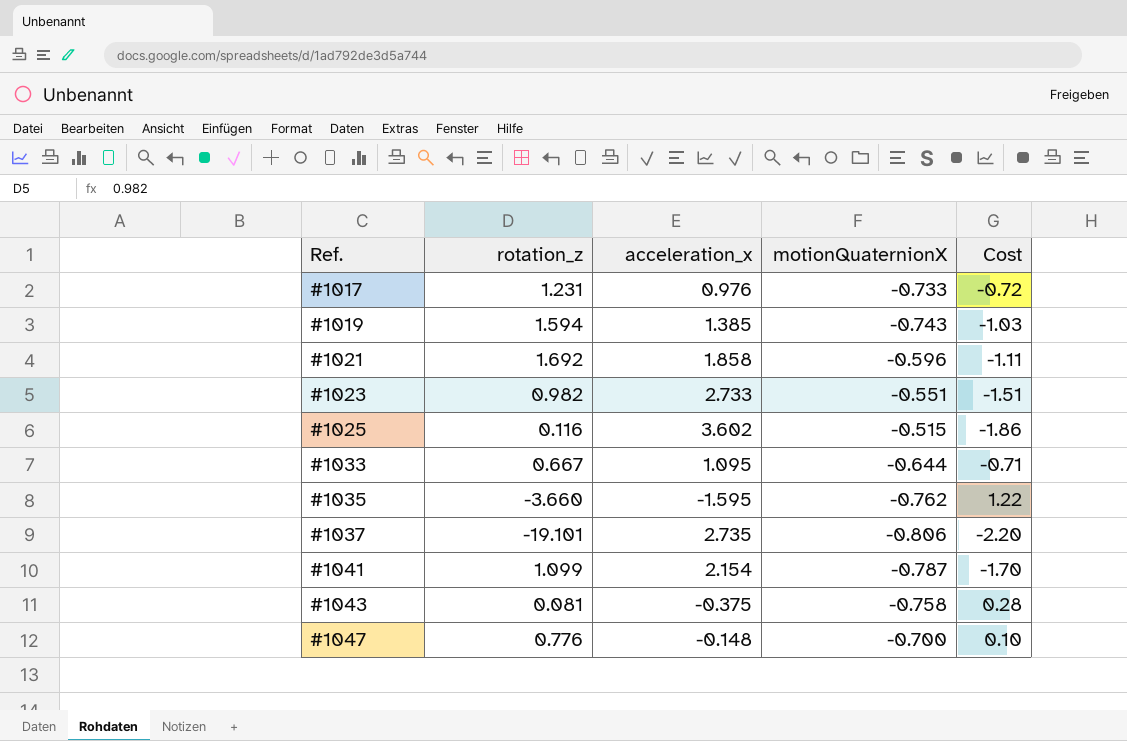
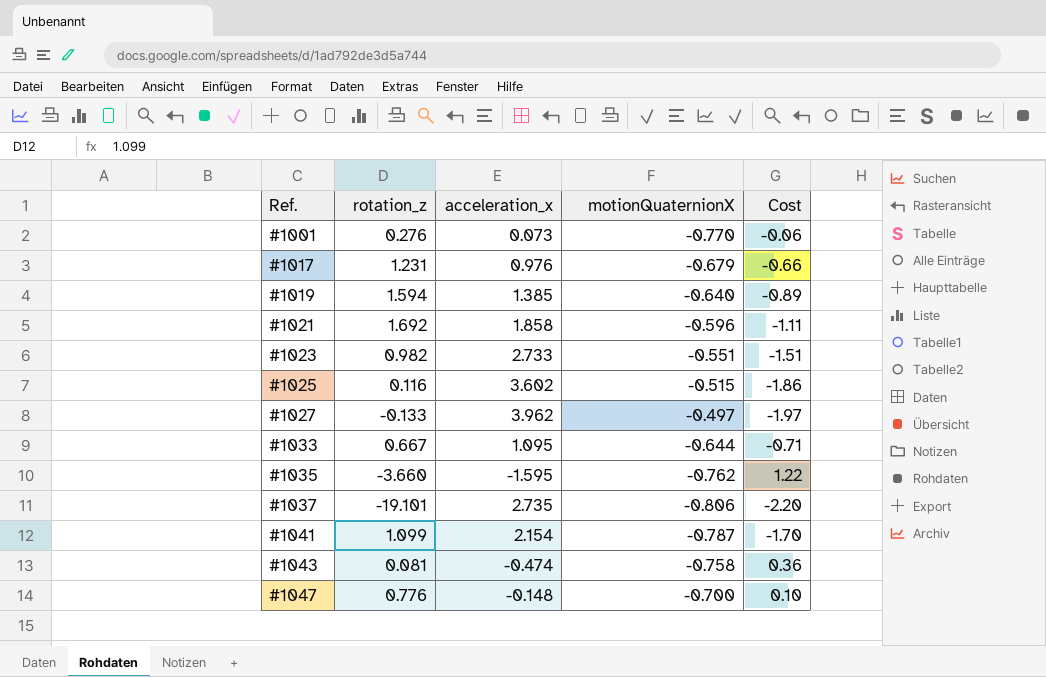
row #1001: none -> 0.276 | 0.073 | -0.770 | -0.06
#1017 | motionQuaternionX: -0.733 -> -0.679
#1017 | Cost: -0.72 -> -0.66
#1019 | motionQuaternionX: -0.743 -> -0.640
#1019 | Cost: -1.03 -> -0.89
row #1027: none -> -0.133 | 3.962 | -0.497 | -1.97
#1043 | acceleration_x: -0.375 -> -0.474
#1043 | Cost: 0.28 -> 0.36

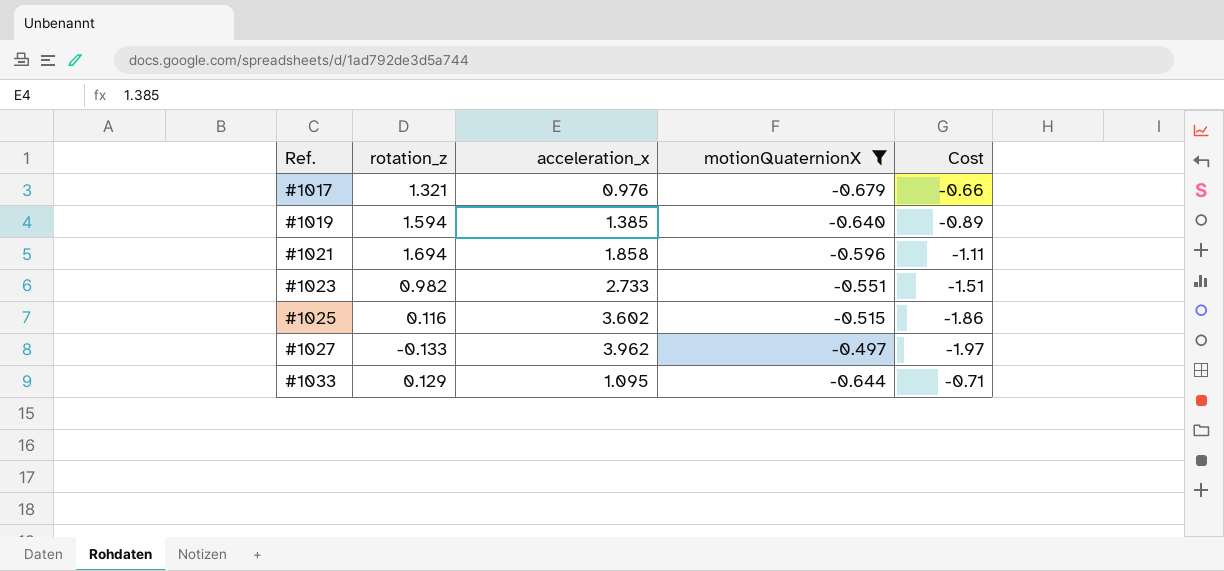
filter: none -> motionQuaternionX >= -0.679
#1017 | rotation_z: 1.231 -> 1.321
#1021 | rotation_z: 1.692 -> 1.694
#1033 | rotation_z: 0.667 -> 0.129

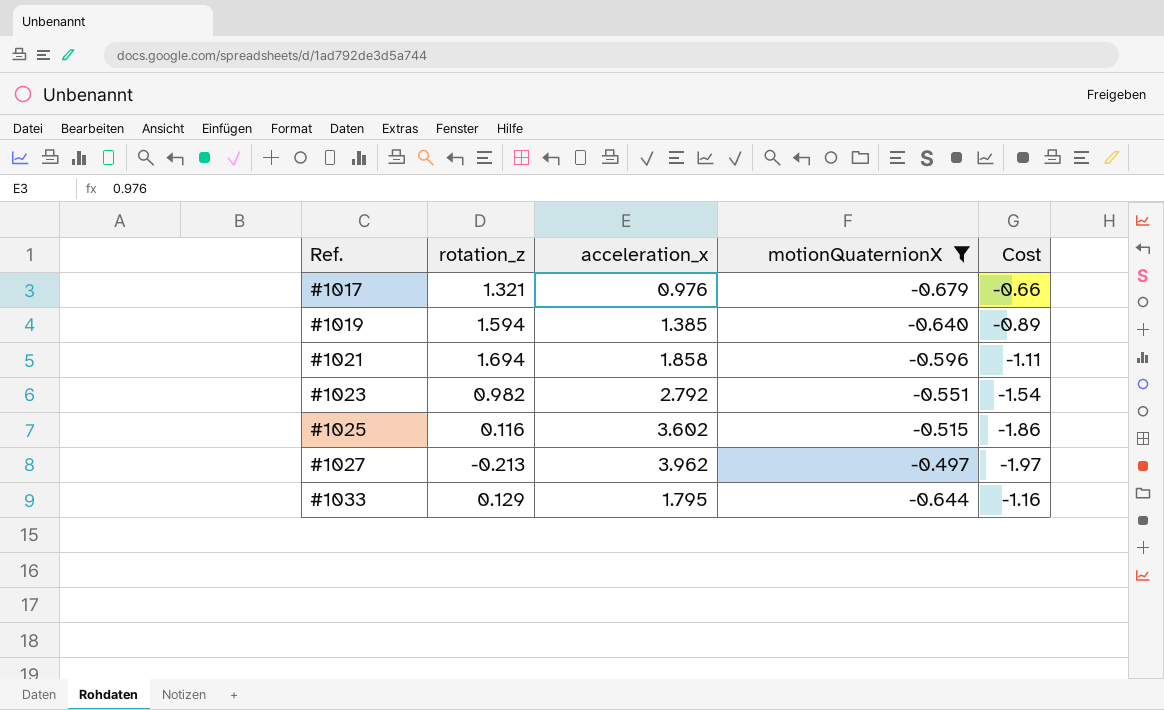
#1023 | acceleration_x: 2.733 -> 2.792
#1023 | Cost: -1.51 -> -1.54
#1027 | rotation_z: -0.133 -> -0.213
#1033 | acceleration_x: 1.095 -> 1.795
#1033 | Cost: -0.71 -> -1.16

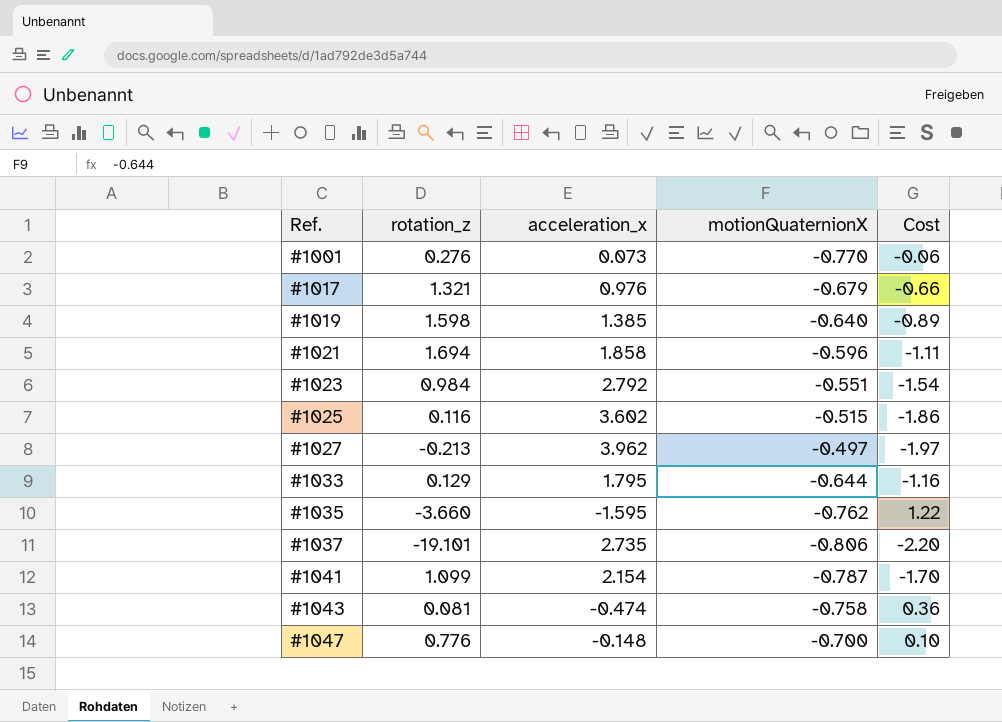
filter: motionQuaternionX >= -0.679 -> none
#1019 | rotation_z: 1.594 -> 1.598
#1023 | rotation_z: 0.982 -> 0.984

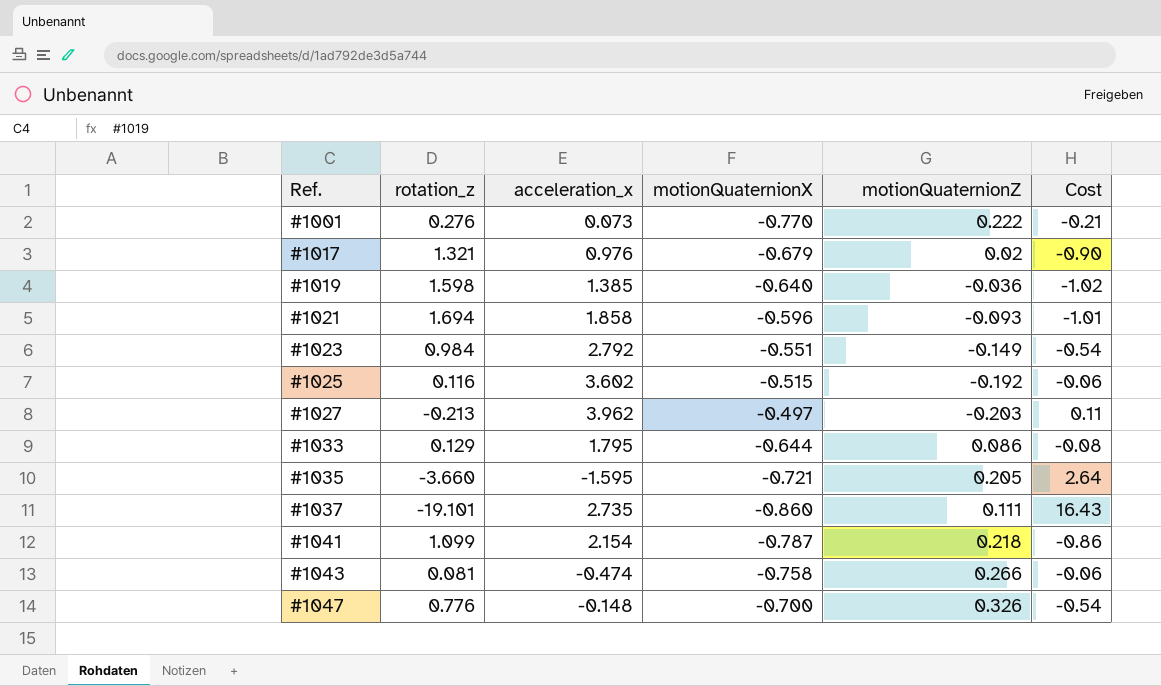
column motionQuaternionZ | position: none -> 5
column Cost | formula: [acceleration_x] * [motionQuaternionX] -> [rotation_z] * [motionQuaternionX]
#1035 | motionQuaternionX: -0.762 -> -0.721
#1037 | motionQuaternionX: -0.806 -> -0.860

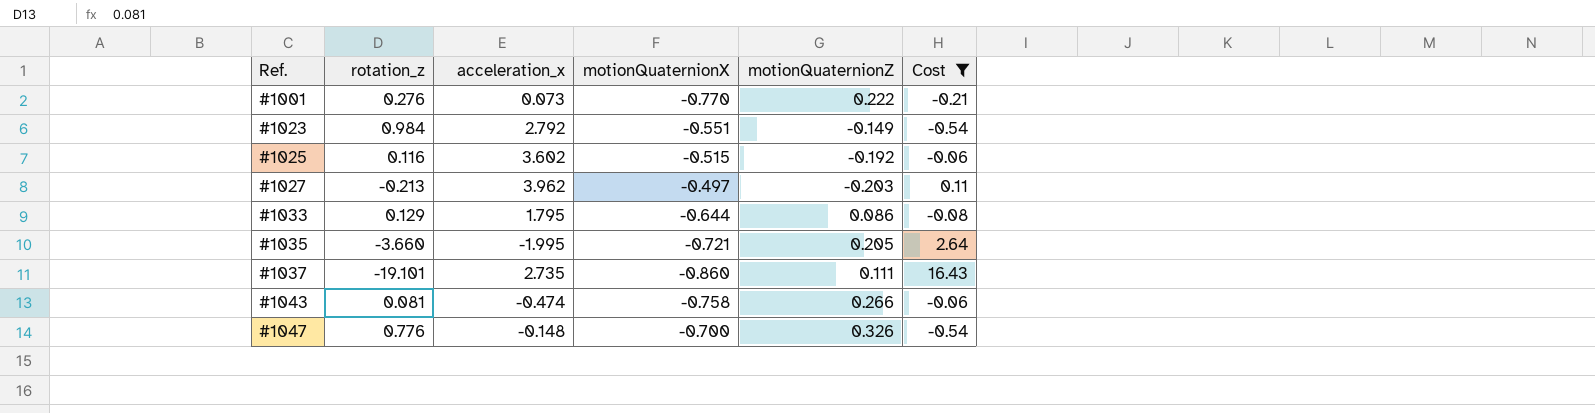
filter: none -> Cost >= -0.54
#1035 | acceleration_x: -1.595 -> -1.995

